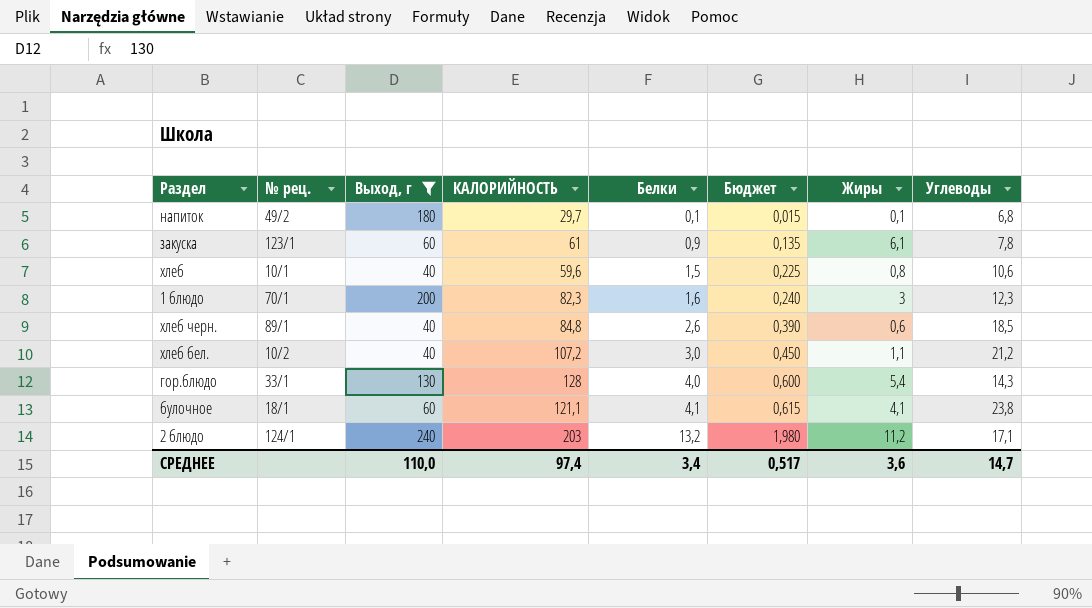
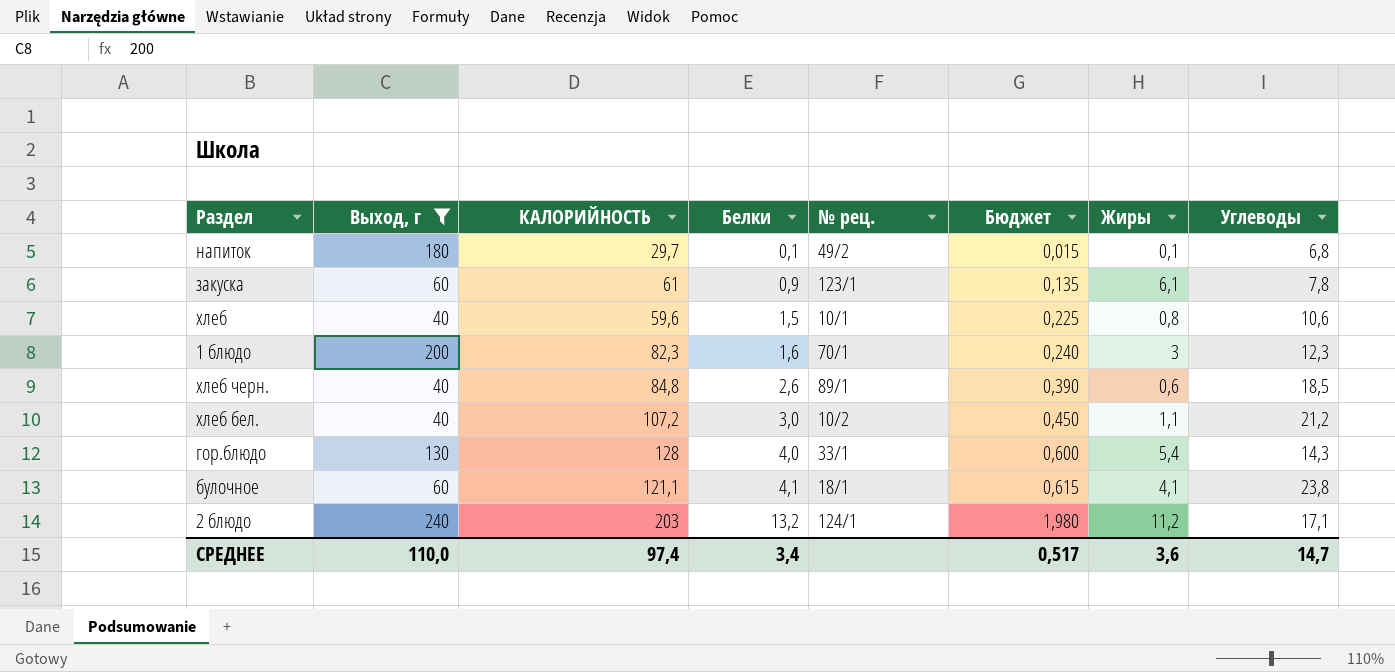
column № рец. | position: 2 -> 5

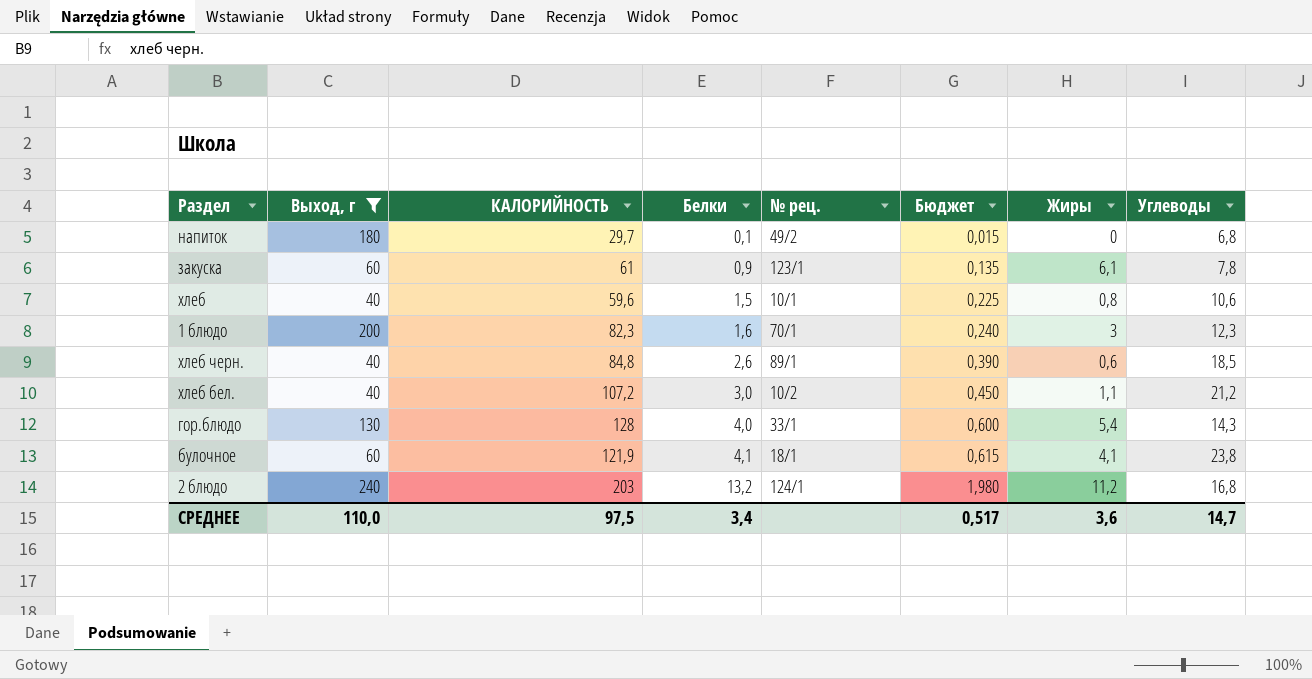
напиток | Жиры: 0,1 -> 0
булочное | КАЛОРИЙНОСТЬ: 121,1 -> 121,9
2 блюдо | Углеводы: 17,1 -> 16,8
СРЕДНЕЕ | КАЛОРИЙНОСТЬ: 97,4 -> 97,5

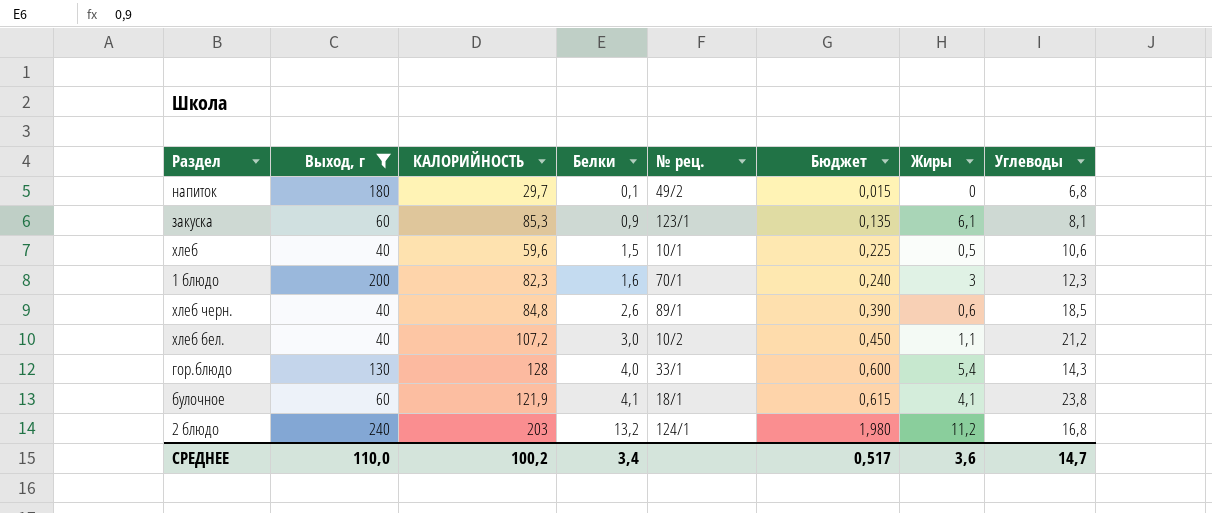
закуска | КАЛОРИЙНОСТЬ: 61 -> 85,3
закуска | Углеводы: 7,8 -> 8,1
хлеб | Жиры: 0,8 -> 0,5
СРЕДНЕЕ | КАЛОРИЙНОСТЬ: 97,5 -> 100,2

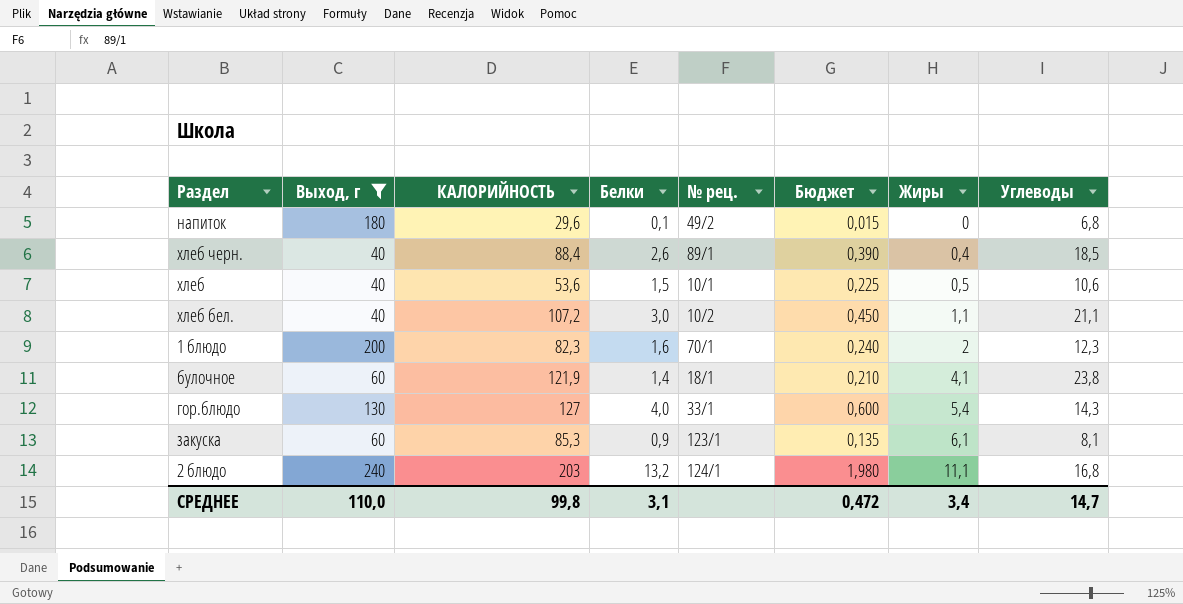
row order: Белки ascending -> Жиры ascending
напиток | КАЛОРИЙНОСТЬ: 29,7 -> 29,6
хлеб черн. | КАЛОРИЙНОСТЬ: 84,8 -> 88,4
хлеб черн. | Жиры: 0,6 -> 0,4
хлеб | КАЛОРИЙНОСТЬ: 59,6 -> 53,6
хлеб бел. | Углеводы: 21,2 -> 21,1
1 блюдо | Жиры: 3 -> 2
булочное | Белки: 4,1 -> 1,4
булочное | Бюджет: 0,615 -> 0,210
гор.блюдо | КАЛОРИЙНОСТЬ: 128 -> 127
2 блюдо | Жиры: 11,2 -> 11,1
СРЕДНЕЕ | КАЛОРИЙНОСТЬ: 100,2 -> 99,8
СРЕДНЕЕ | Белки: 3,4 -> 3,1
СРЕДНЕЕ | Бюджет: 0,517 -> 0,472
СРЕДНЕЕ | Жиры: 3,6 -> 3,4

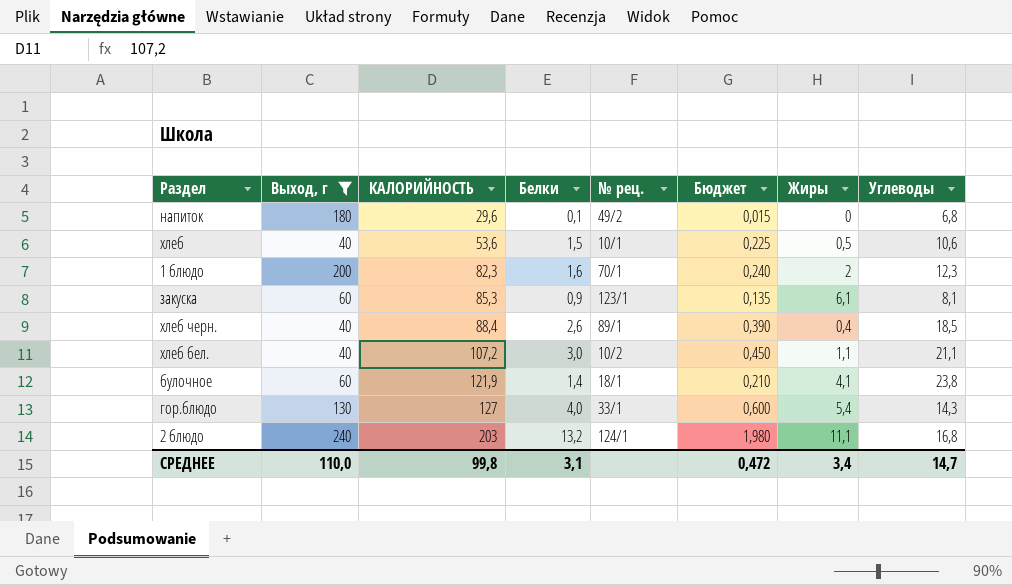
row order: Жиры ascending -> КАЛОРИЙНОСТЬ ascending

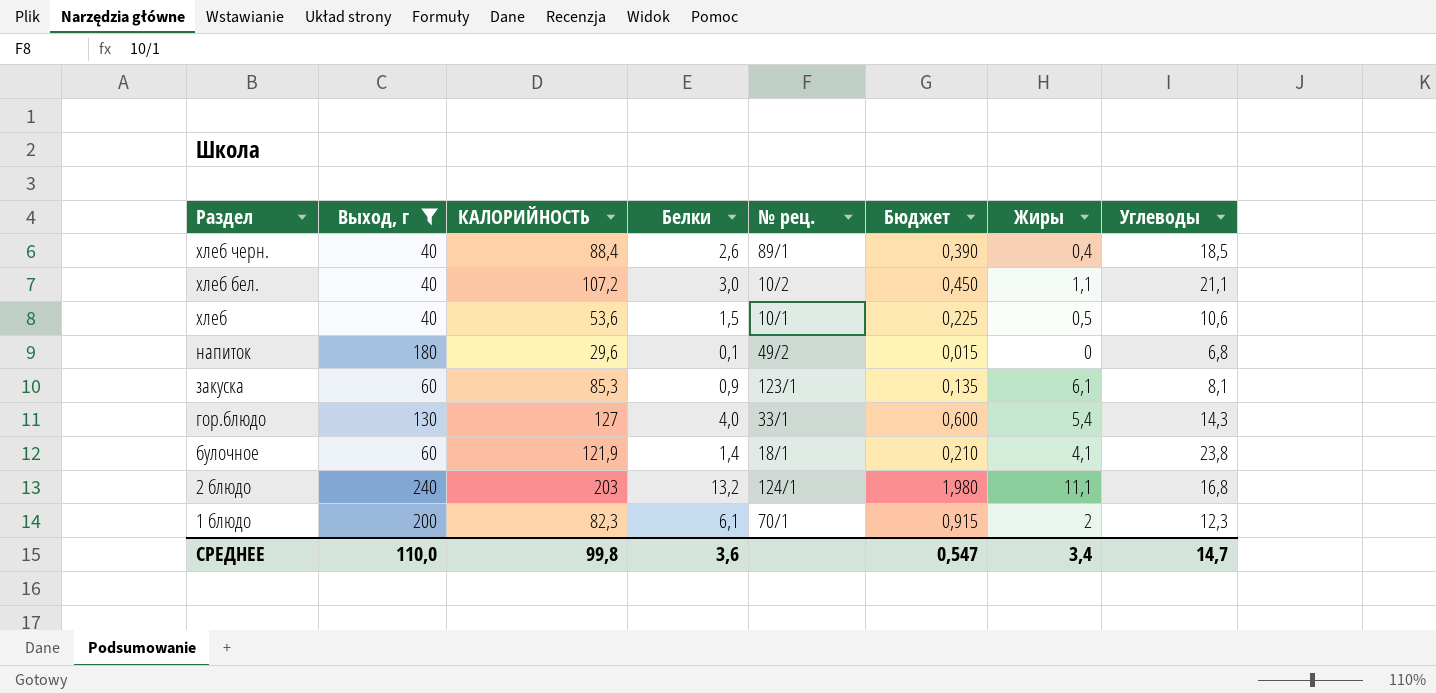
row order: КАЛОРИЙНОСТЬ ascending -> Раздел descending
1 блюдо | Белки: 1,6 -> 6,1
1 блюдо | Бюджет: 0,240 -> 0,915
СРЕДНЕЕ | Белки: 3,1 -> 3,6
СРЕДНЕЕ | Бюджет: 0,472 -> 0,547

